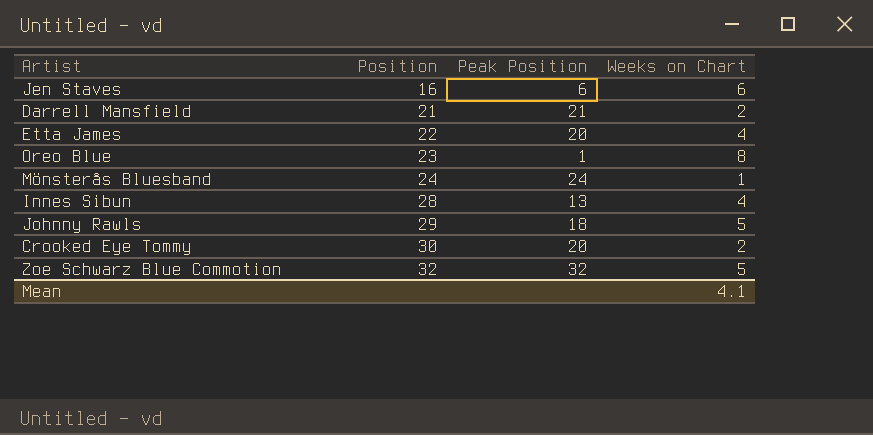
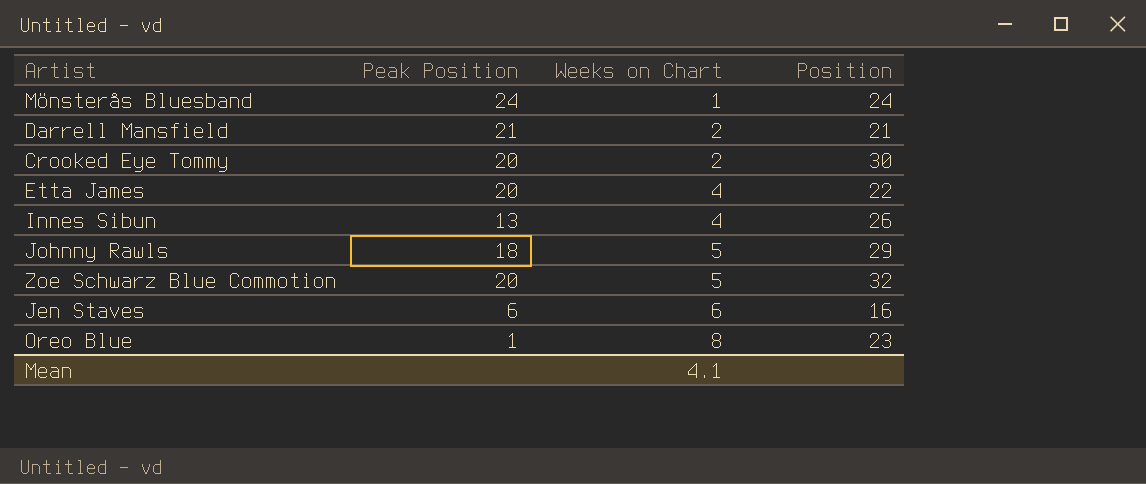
row order: Position ascending -> Weeks on Chart ascending
column Position | position: 2 -> 4
Innes Sibun | Position: 28 -> 26
Zoe Schwarz Blue Commotion | Peak Position: 32 -> 20

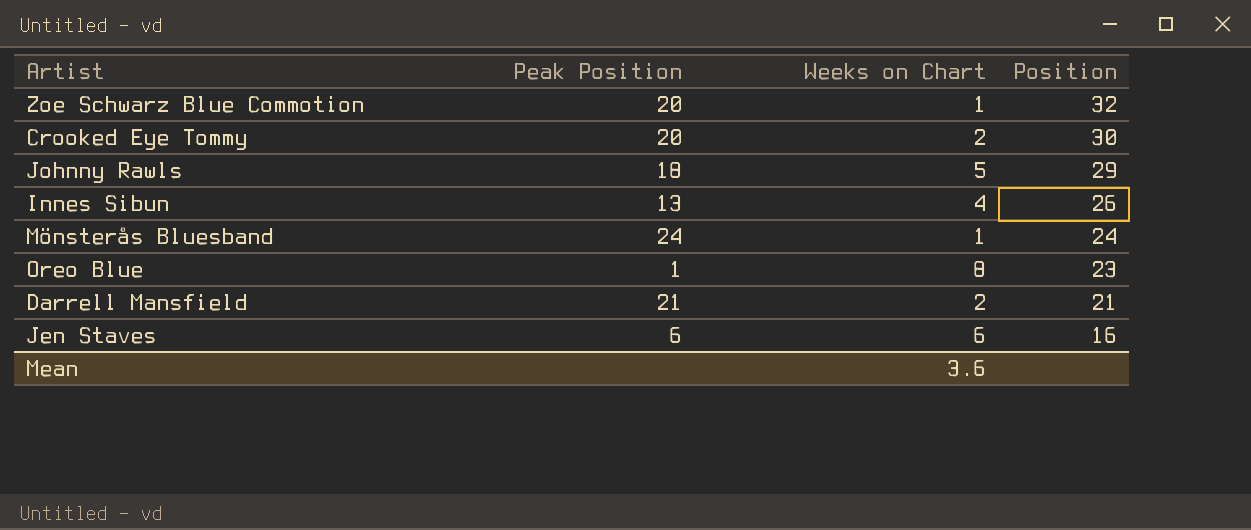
row order: Weeks on Chart ascending -> Position descending
row Etta James: 20 | 4 | 22 -> none
Zoe Schwarz Blue Commotion | Weeks on Chart: 5 -> 1
Mean | Weeks on Chart: 4.1 -> 3.6

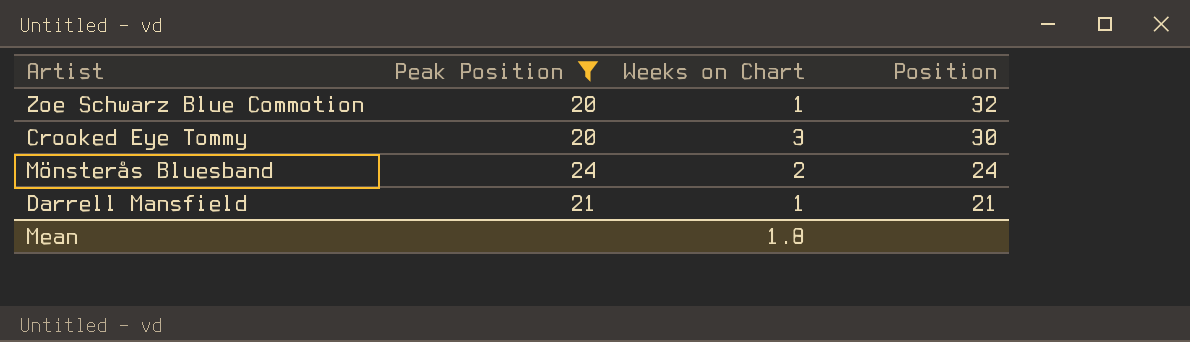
filter: none -> Peak Position >= 20
Crooked Eye Tommy | Weeks on Chart: 2 -> 3
Mönsterås Bluesband | Weeks on Chart: 1 -> 2
Darrell Mansfield | Weeks on Chart: 2 -> 1
Mean | Weeks on Chart: 3.6 -> 1.8

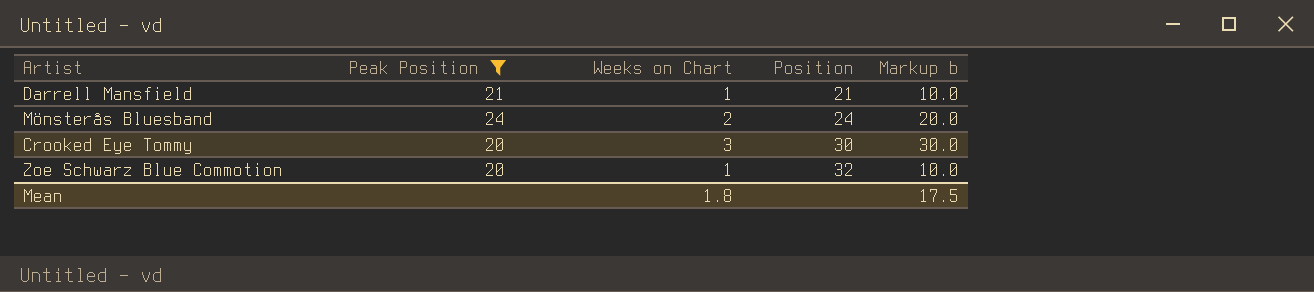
row order: Position descending -> Position ascending
column Markup b | formula: none -> [Weeks on Chart] * 10

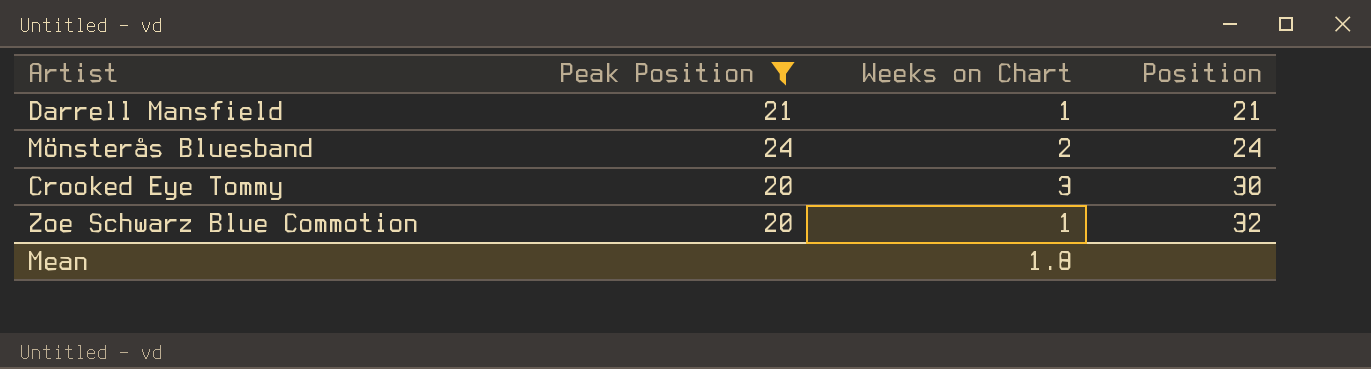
column Markup b | formula: [Weeks on Chart] * 10 -> none

